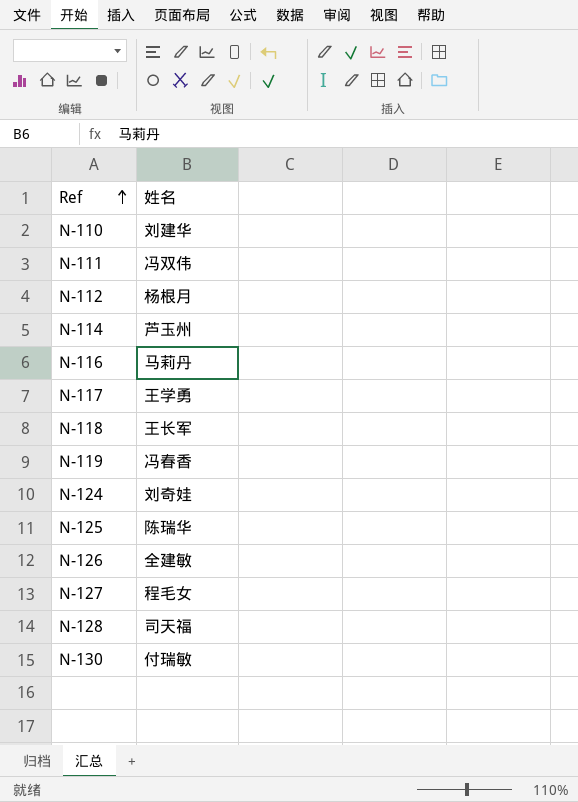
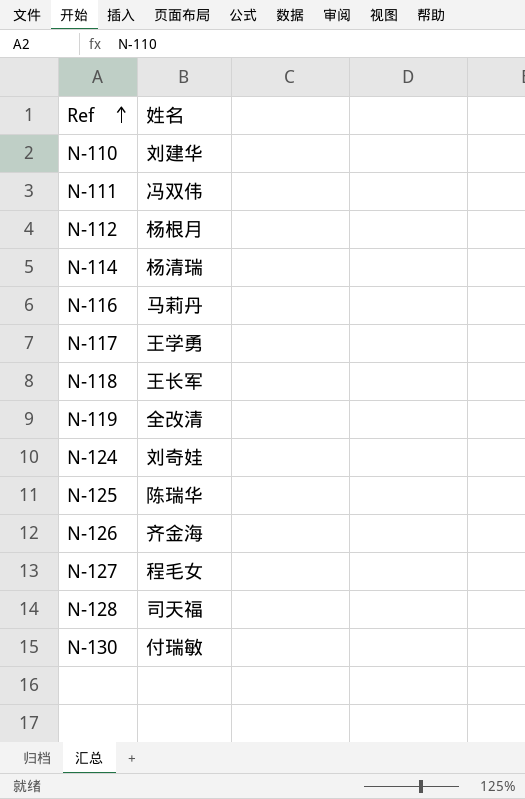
N-114 | 姓名: 芦玉州 -> 杨清瑞
N-119 | 姓名: 冯春香 -> 全改清
N-126 | 姓名: 全建敏 -> 齐金海

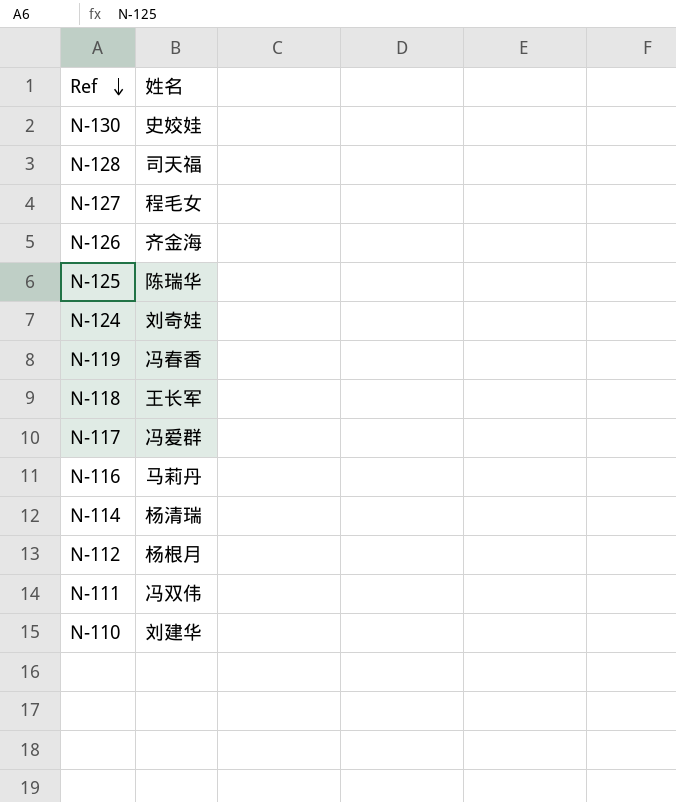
row order: Ref ascending -> Ref descending
N-130 | 姓名: 付瑞敏 -> 史姣娃
N-119 | 姓名: 全改清 -> 冯春香
N-117 | 姓名: 王学勇 -> 冯爱群

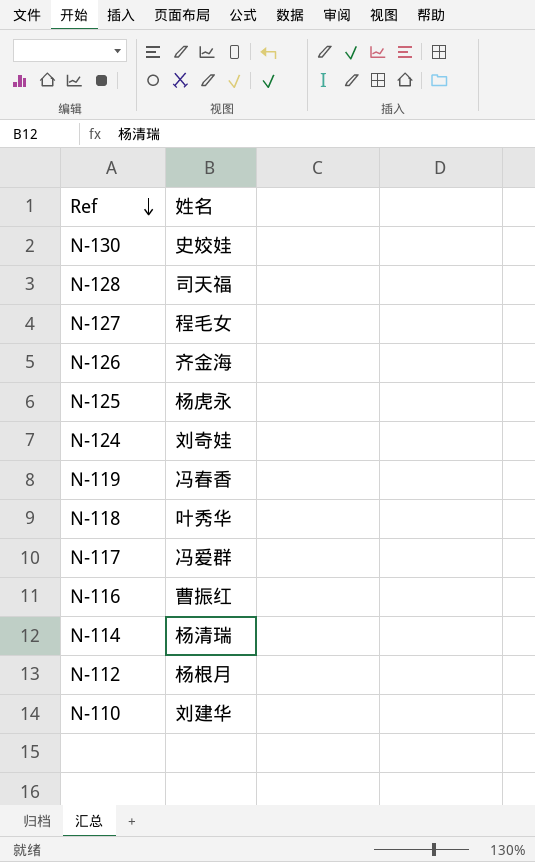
row N-111: 冯双伟 -> none
N-125 | 姓名: 陈瑞华 -> 杨虎永
N-118 | 姓名: 王长军 -> 叶秀华
N-116 | 姓名: 马莉丹 -> 曹振红

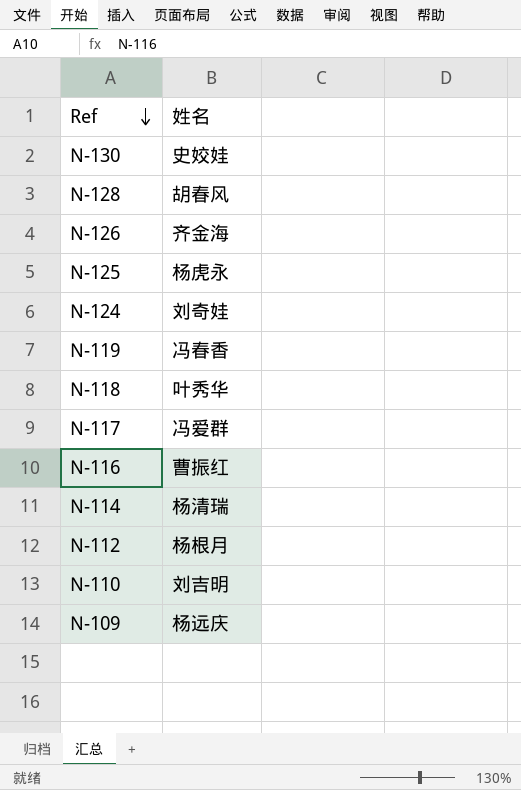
row N-127: 程毛女 -> none
N-128 | 姓名: 司天福 -> 胡春风
N-110 | 姓名: 刘建华 -> 刘吉明
row N-109: none -> 杨远庆

